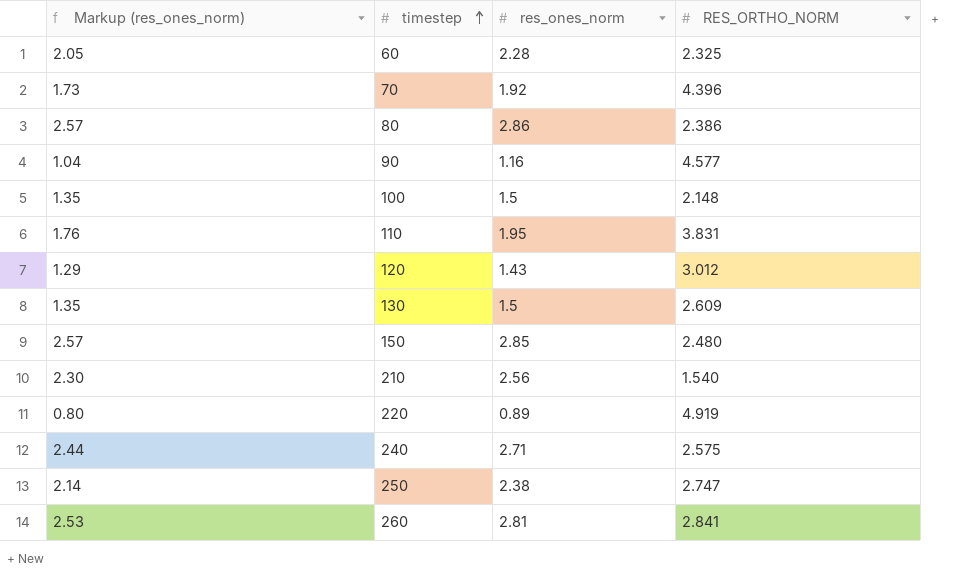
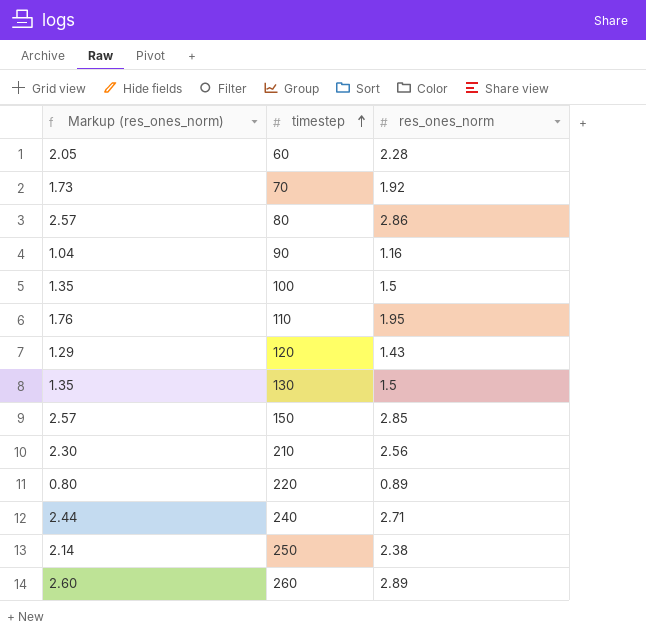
column RES_ORTHO_NORM | position: 4 -> none
260 | Markup (res_ones_norm): 2.53 -> 2.60
260 | res_ones_norm: 2.81 -> 2.89

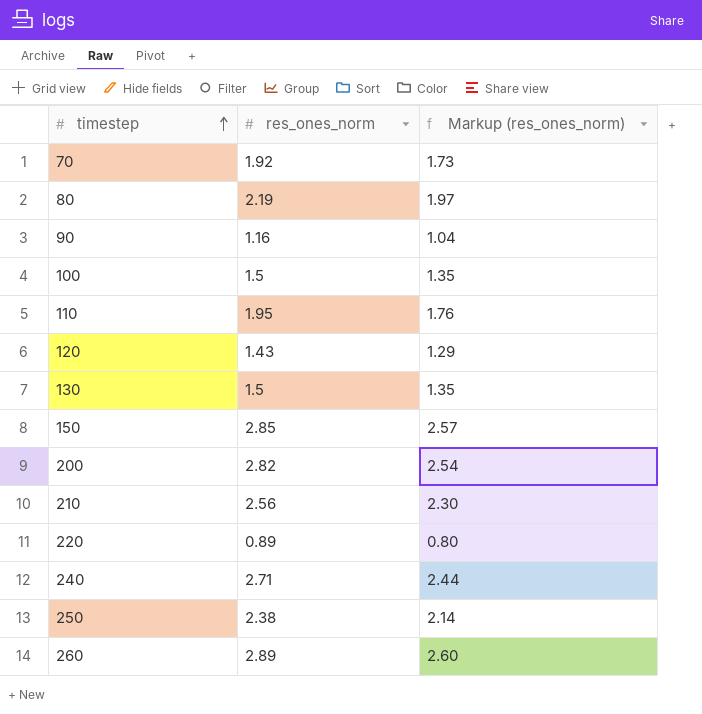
column Markup (res_ones_norm) | position: 1 -> 3
row 60: 2.05 | 2.28 -> none
80 | res_ones_norm: 2.86 -> 2.19
80 | Markup (res_ones_norm): 2.57 -> 1.97
row 200: none -> 2.82 | 2.54

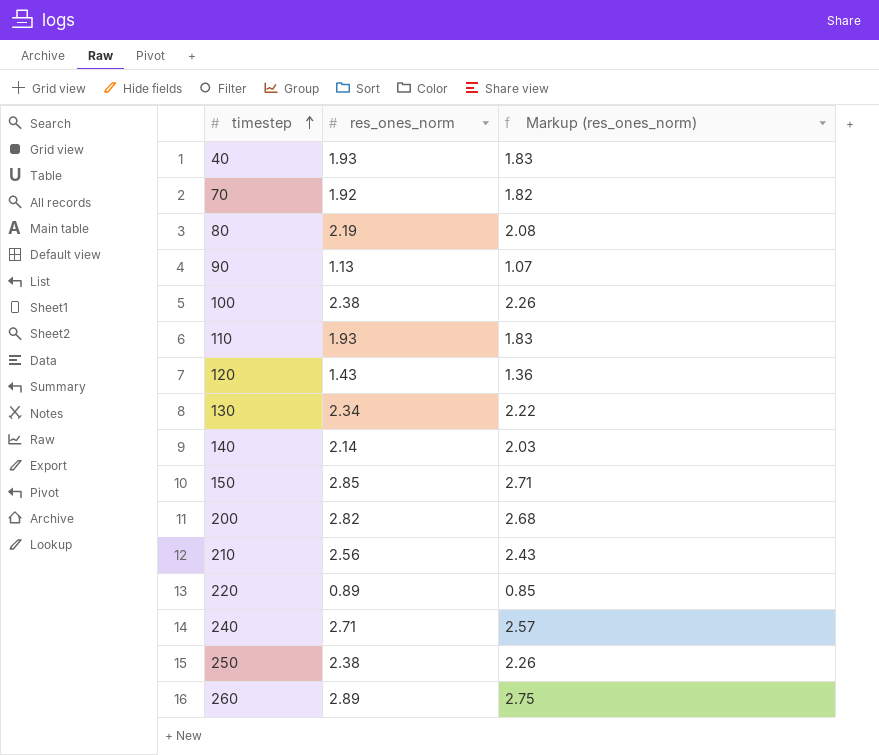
column Markup (res_ones_norm) | formula: [res_ones_norm] * 0.9 -> [res_ones_norm] * 0.95
row 40: none -> 1.93 | 1.83
90 | res_ones_norm: 1.16 -> 1.13
100 | res_ones_norm: 1.5 -> 2.38
110 | res_ones_norm: 1.95 -> 1.93
130 | res_ones_norm: 1.5 -> 2.34
row 140: none -> 2.14 | 2.03

